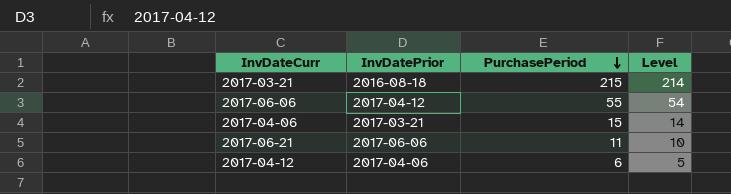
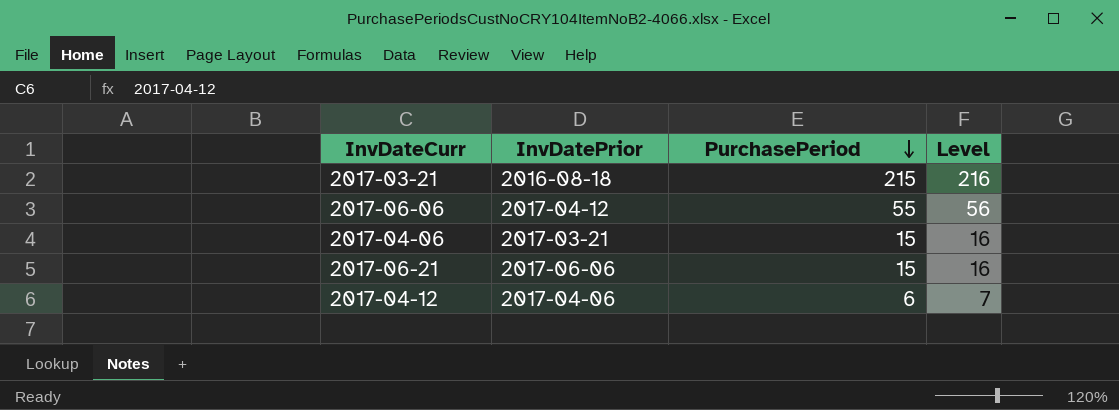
column Level | formula: [PurchasePeriod] - 1 -> [PurchasePeriod] + 1
2017-06-21 | PurchasePeriod: 11 -> 15

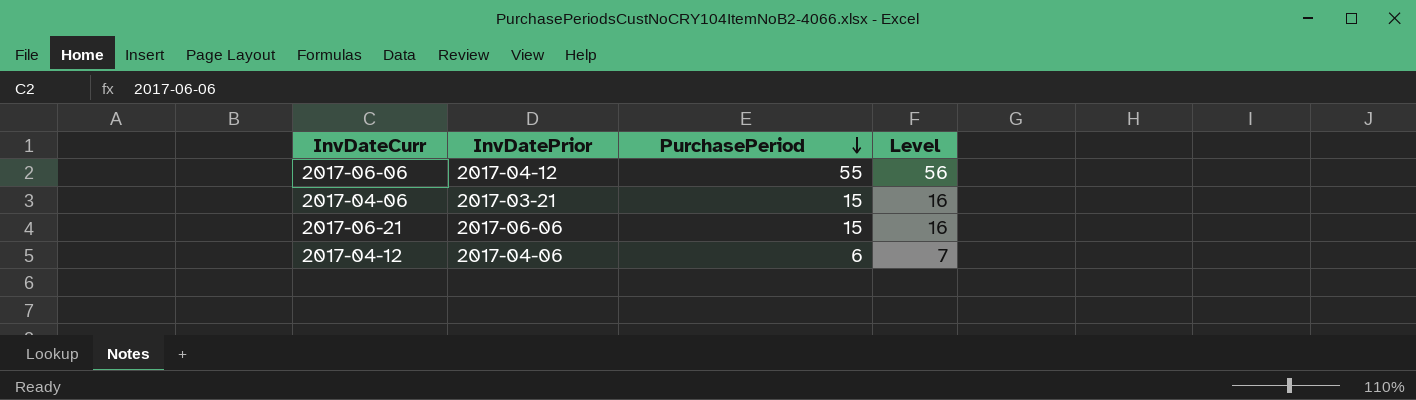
row 2017-03-21: 2016-08-18 | 215 | 216 -> none

